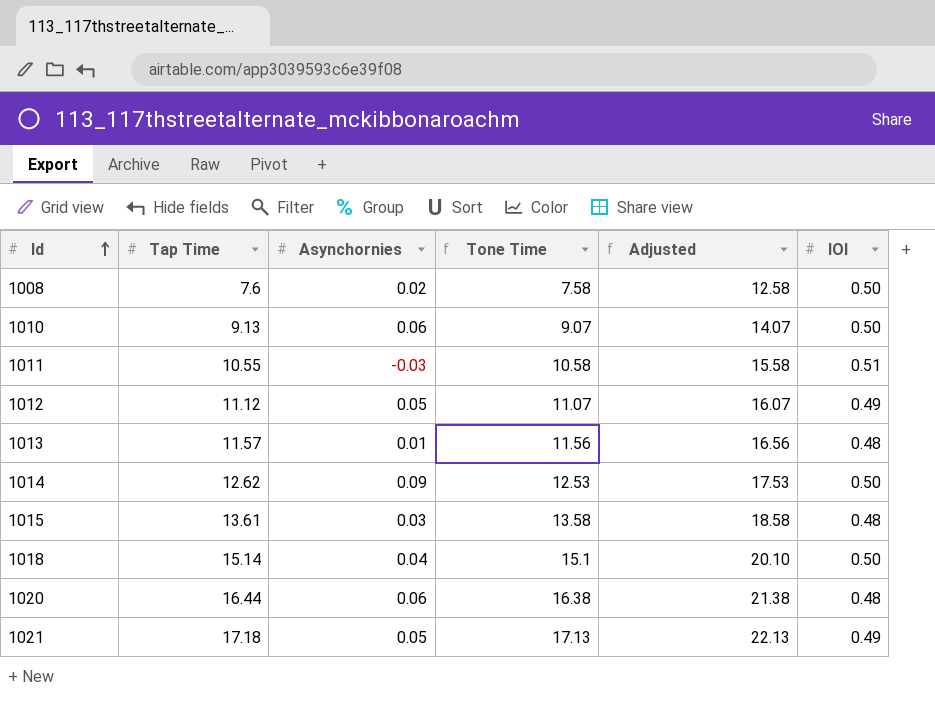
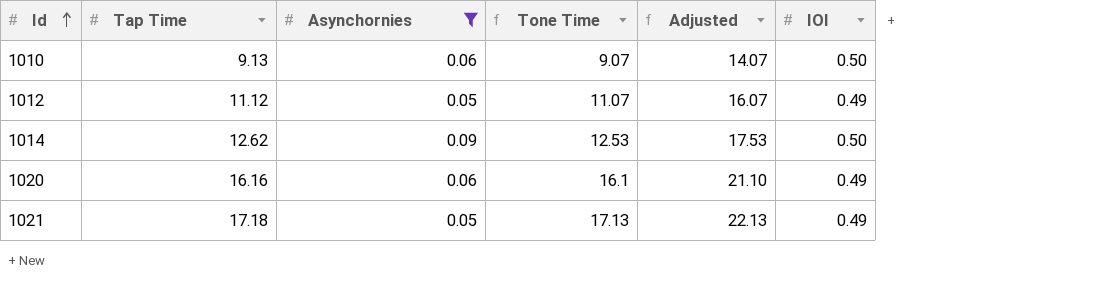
filter: none -> Asynchornies >= 0.05
1020 | Tap Time: 16.44 -> 16.16
1020 | Tone Time: 16.38 -> 16.1
1020 | Adjusted: 21.38 -> 21.10
1020 | IOI: 0.48 -> 0.49

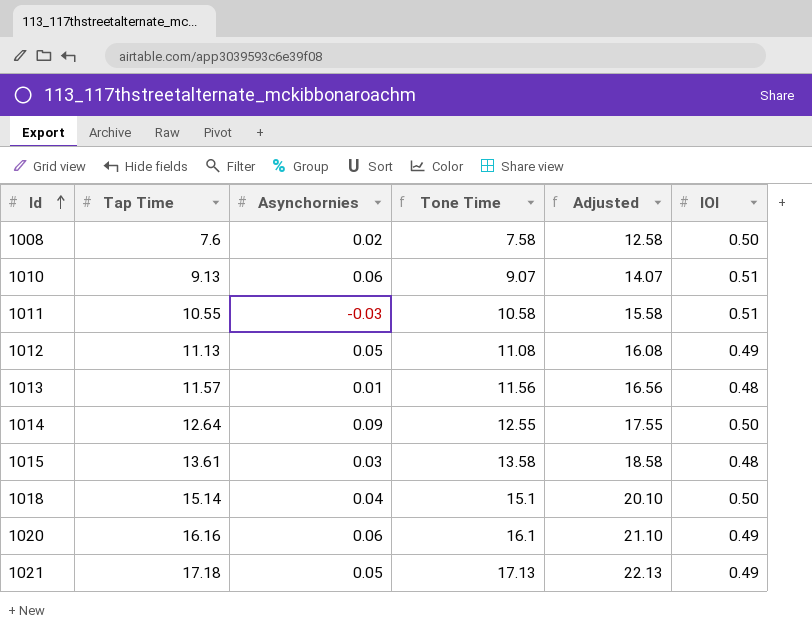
filter: Asynchornies >= 0.05 -> none
1010 | IOI: 0.50 -> 0.51
1012 | Tap Time: 11.12 -> 11.13
1012 | Tone Time: 11.07 -> 11.08
1012 | Adjusted: 16.07 -> 16.08
1014 | Tap Time: 12.62 -> 12.64
1014 | Tone Time: 12.53 -> 12.55
1014 | Adjusted: 17.53 -> 17.55

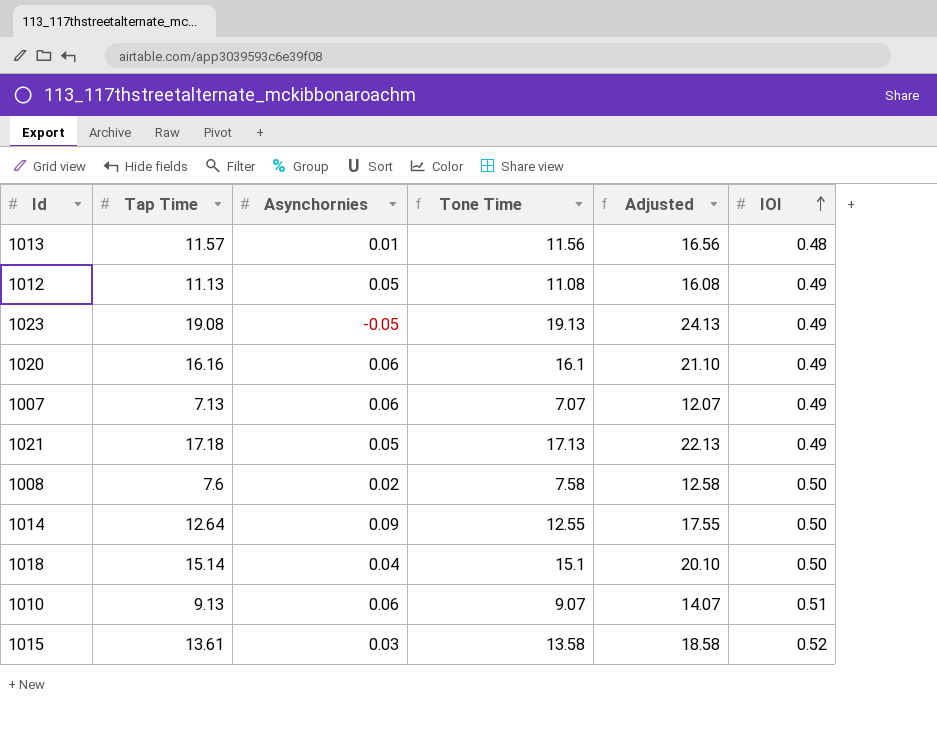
row order: Id ascending -> IOI ascending
row 1011: 10.55 | -0.03 | 10.58 | 15.58 | 0.51 -> none
row 1023: none -> 19.08 | -0.05 | 19.13 | 24.13 | 0.49
row 1007: none -> 7.13 | 0.06 | 7.07 | 12.07 | 0.49
1015 | IOI: 0.48 -> 0.52

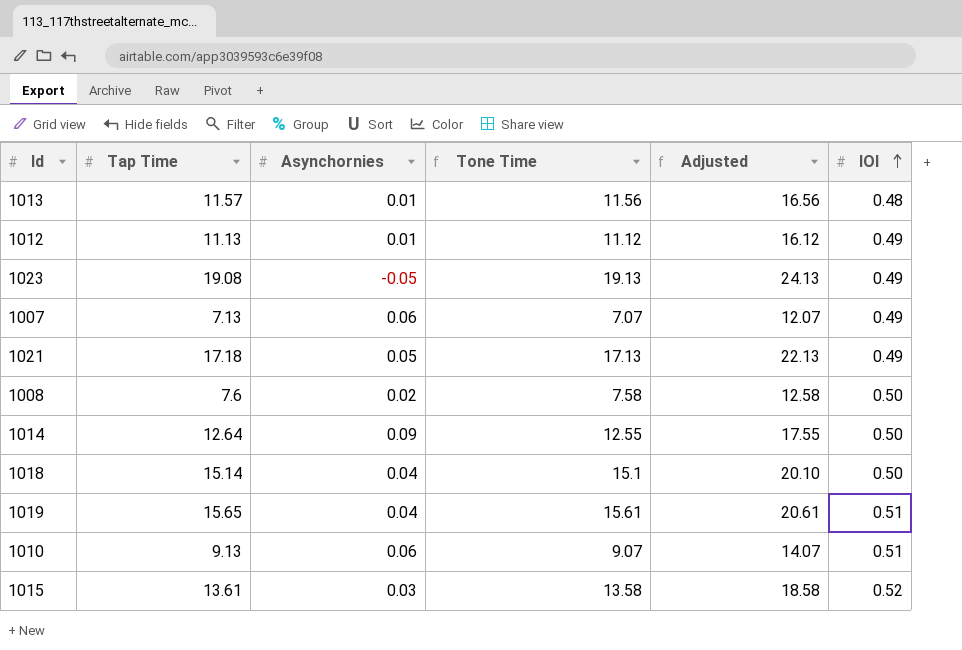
row 1020: 16.16 | 0.06 | 16.1 | 21.10 | 0.49 -> none
1012 | Asynchornies: 0.05 -> 0.01
1012 | Tone Time: 11.08 -> 11.12
1012 | Adjusted: 16.08 -> 16.12
row 1019: none -> 15.65 | 0.04 | 15.61 | 20.61 | 0.51

